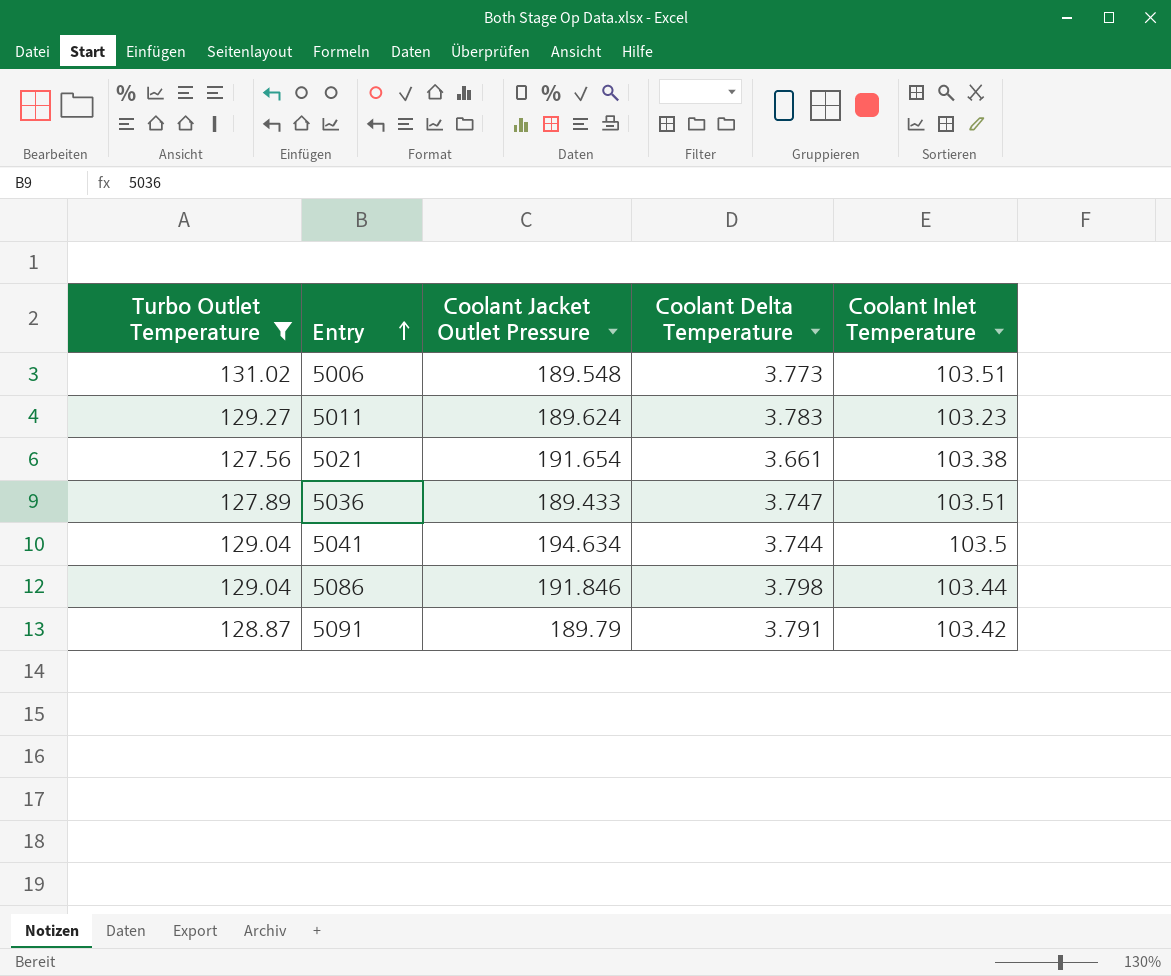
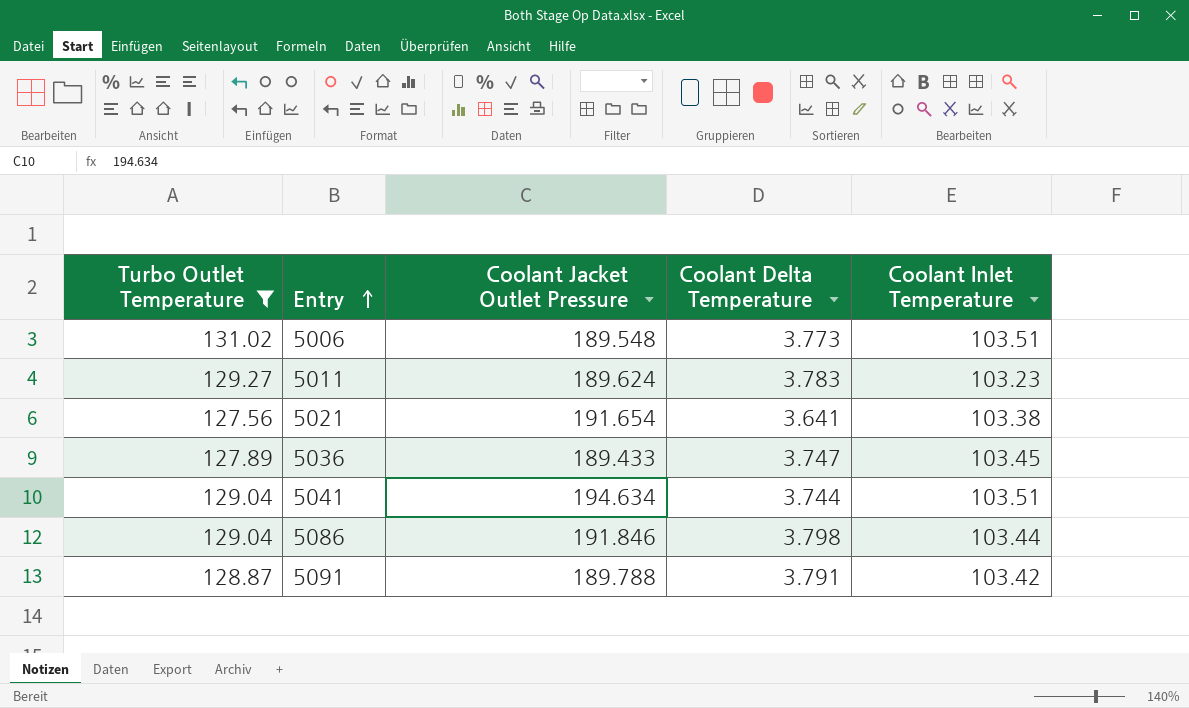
5021 | Coolant Delta Temperature: 3.661 -> 3.641
5036 | Coolant Inlet Temperature: 103.51 -> 103.45
5041 | Coolant Inlet Temperature: 103.5 -> 103.51
5091 | Coolant Jacket Outlet Pressure: 189.79 -> 189.788

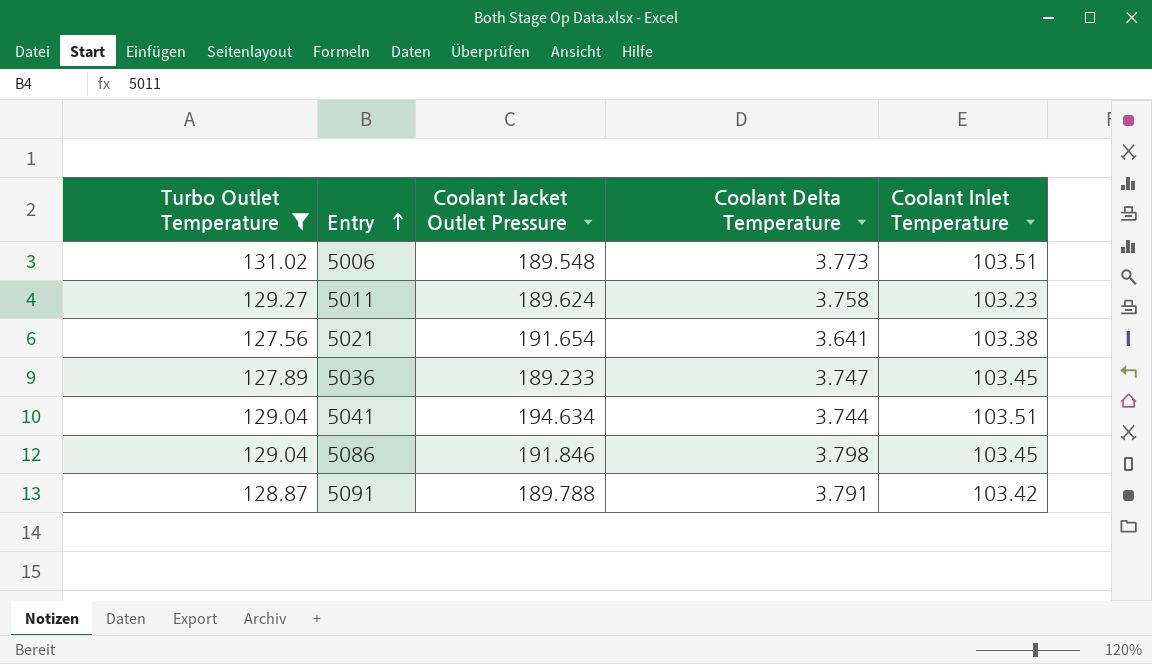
5011 | Coolant Delta Temperature: 3.783 -> 3.758
5036 | Coolant Jacket Outlet Pressure: 189.433 -> 189.233
5086 | Coolant Inlet Temperature: 103.44 -> 103.45

